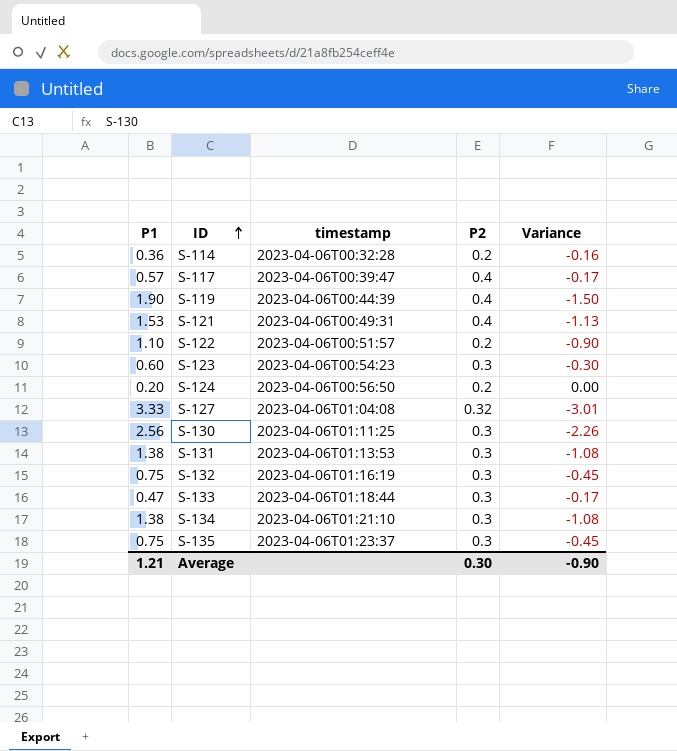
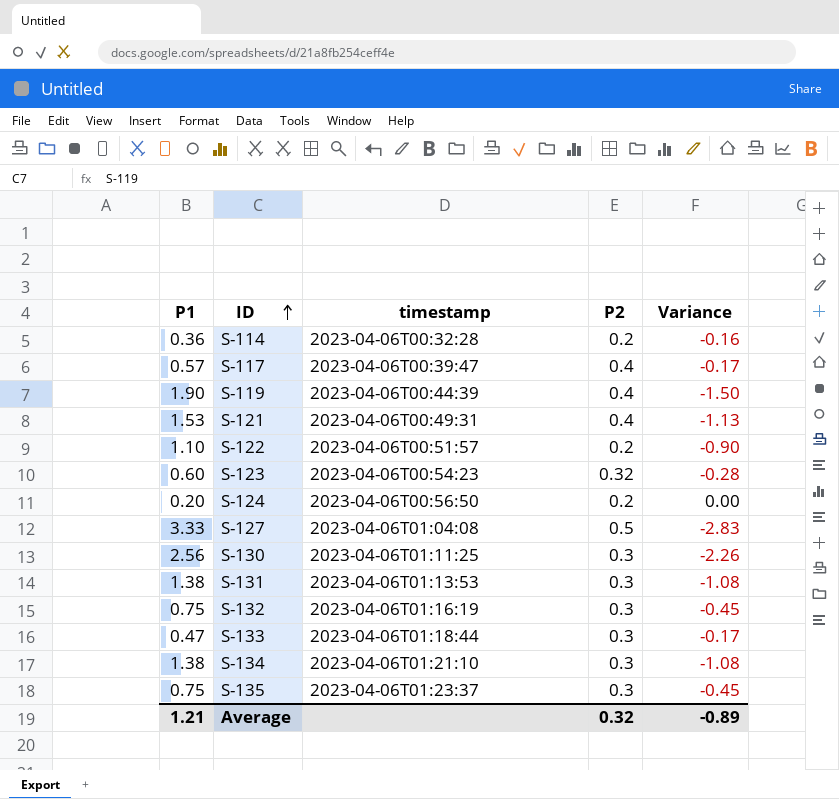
S-123 | P2: 0.3 -> 0.32
S-123 | Variance: -0.30 -> -0.28
S-127 | P2: 0.32 -> 0.5
S-127 | Variance: -3.01 -> -2.83
Average | P2: 0.30 -> 0.32
Average | Variance: -0.90 -> -0.89

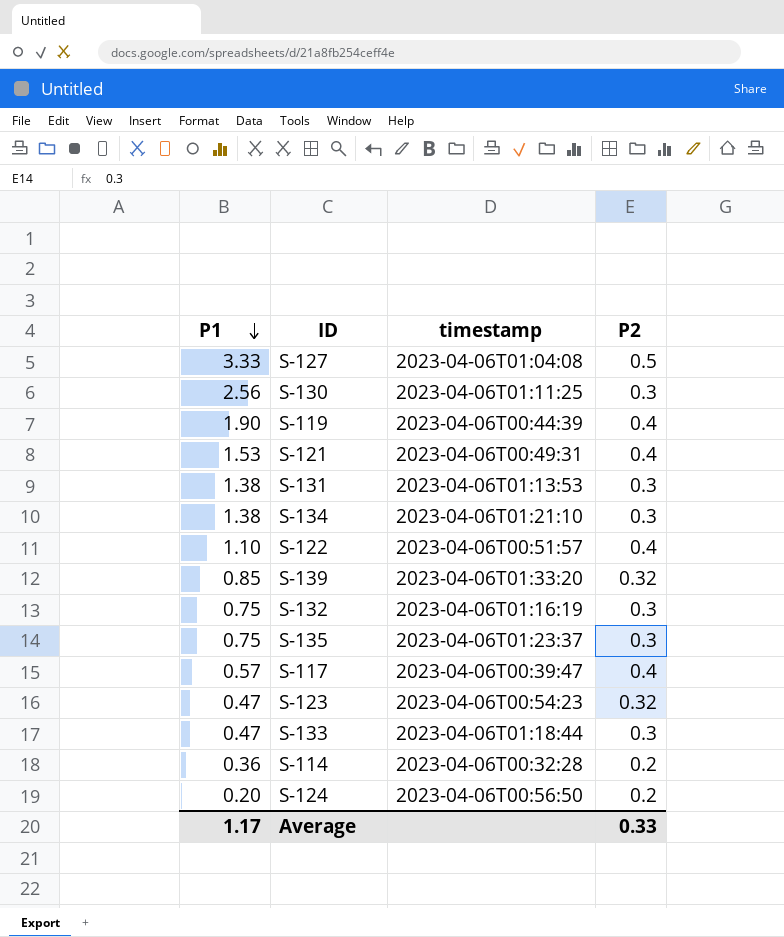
row order: ID ascending -> P1 descending
column Variance | formula: [P2] - [P1] -> none
S-122 | P2: 0.2 -> 0.4
row S-139: none -> 0.85 | 2023-04-06T01:33:20 | 0.32
S-123 | P1: 0.60 -> 0.47
Average | P1: 1.21 -> 1.17
Average | P2: 0.32 -> 0.33

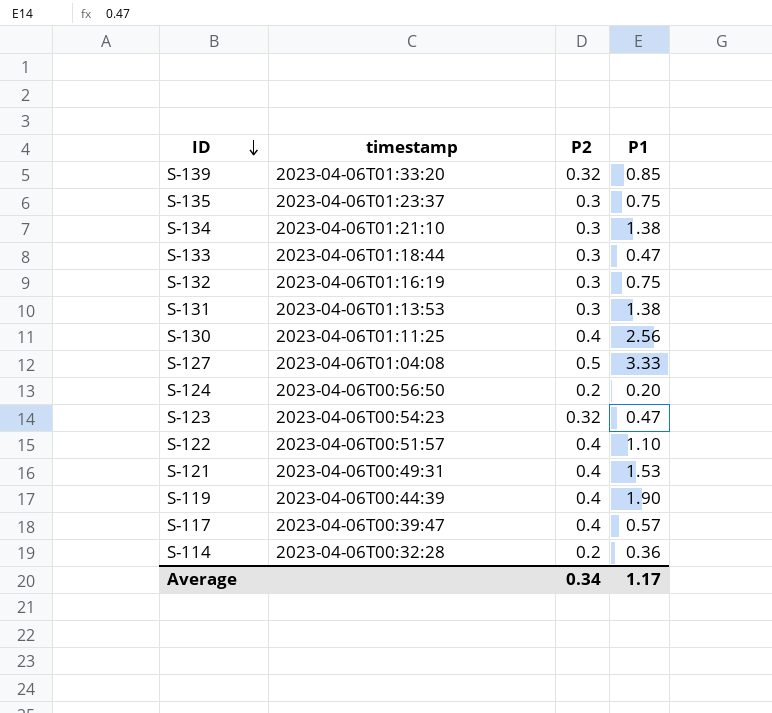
row order: P1 descending -> ID descending
column P1 | position: 1 -> 4
S-130 | P2: 0.3 -> 0.4
Average | P2: 0.33 -> 0.34

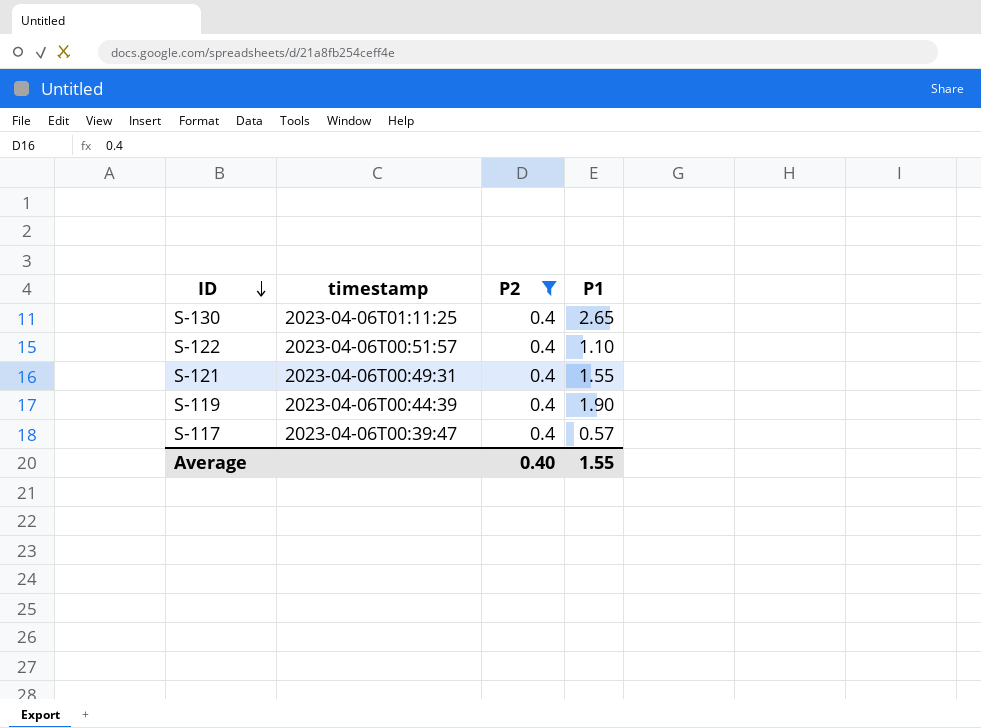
filter: none -> P2 = 0.4
S-130 | P1: 2.56 -> 2.65
S-121 | P1: 1.53 -> 1.55
Average | P2: 0.34 -> 0.40
Average | P1: 1.17 -> 1.55

